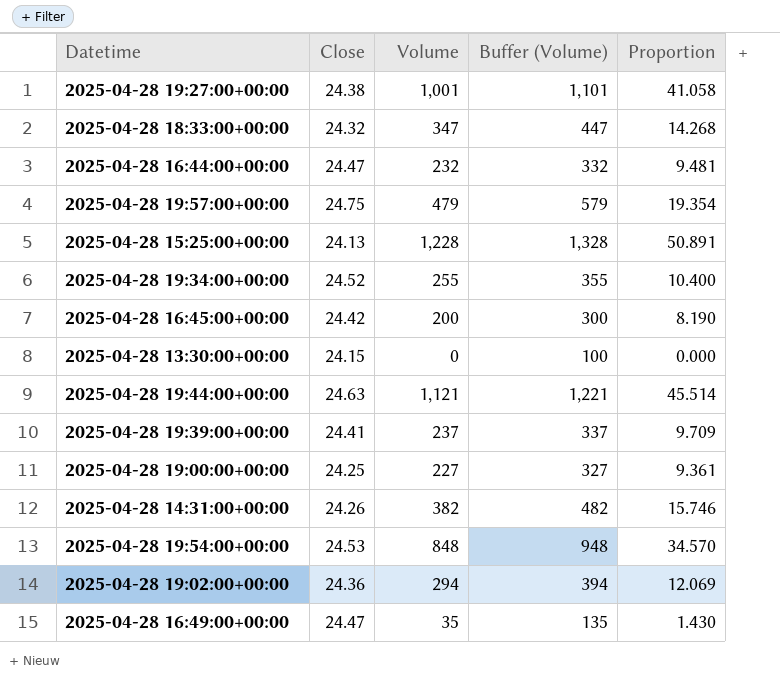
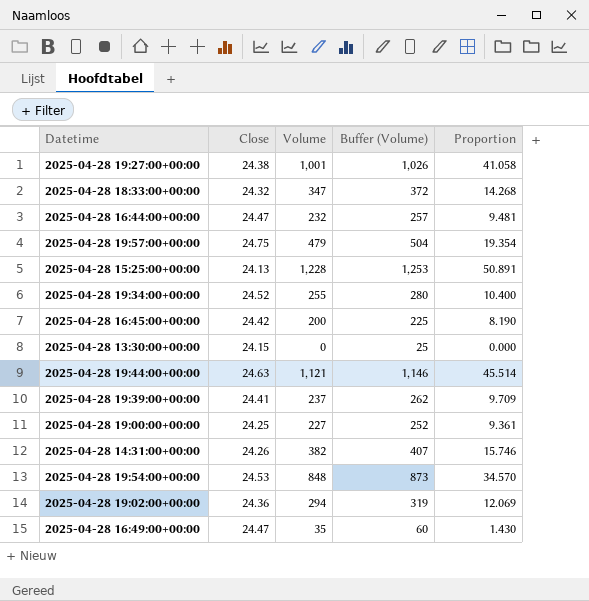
column Buffer (Volume) | formula: [Volume] + 100 -> [Volume] + 25

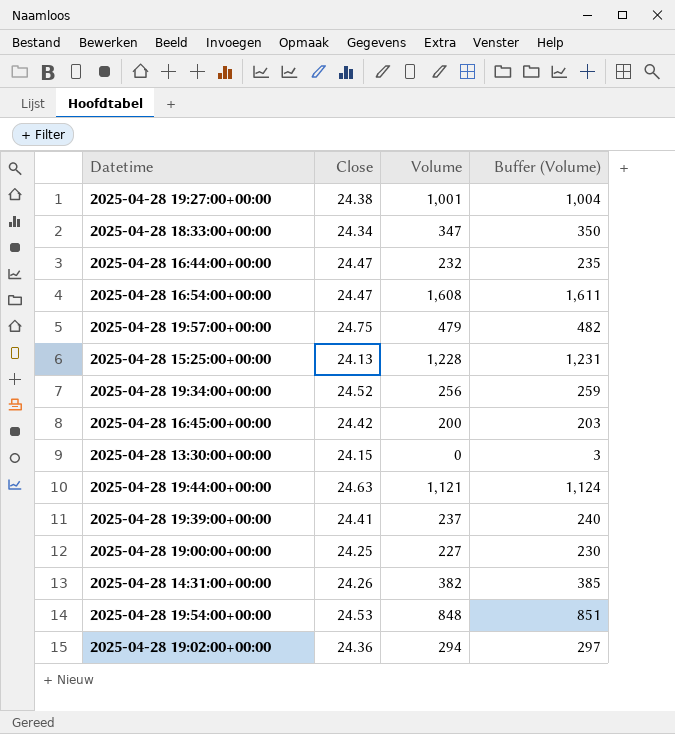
column Proportion | formula: [Volume] / [Close] -> none
column Buffer (Volume) | formula: [Volume] + 25 -> [Volume] + 3
row 2025-04-28 16:49:00+00:00: 24.47 | 35 | 60 | 1.430 -> none
2025-04-28 18:33:00+00:00 | Close: 24.32 -> 24.34
row 2025-04-28 16:54:00+00:00: none -> 24.47 | 1,608 | 1,611
2025-04-28 19:34:00+00:00 | Volume: 255 -> 256

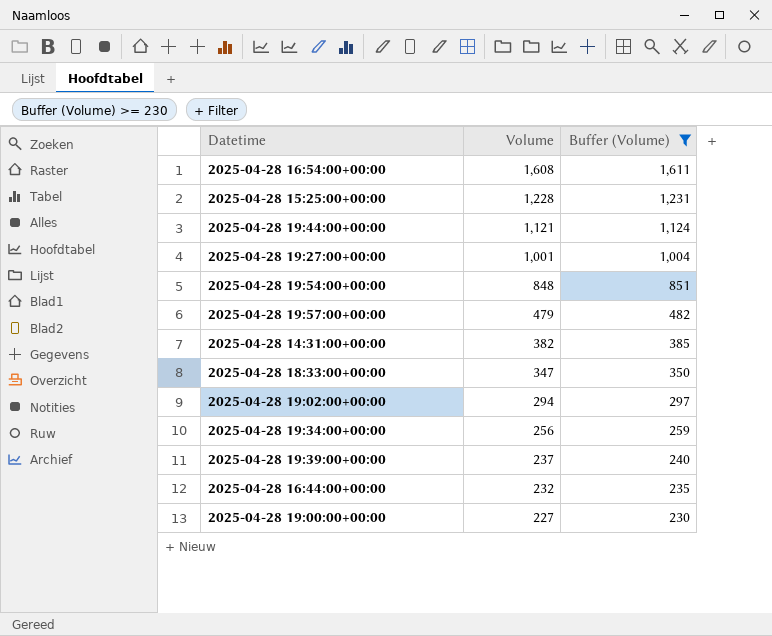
filter: none -> Buffer (Volume) >= 230
row order: none -> Volume descending
column Close | position: 2 -> none

